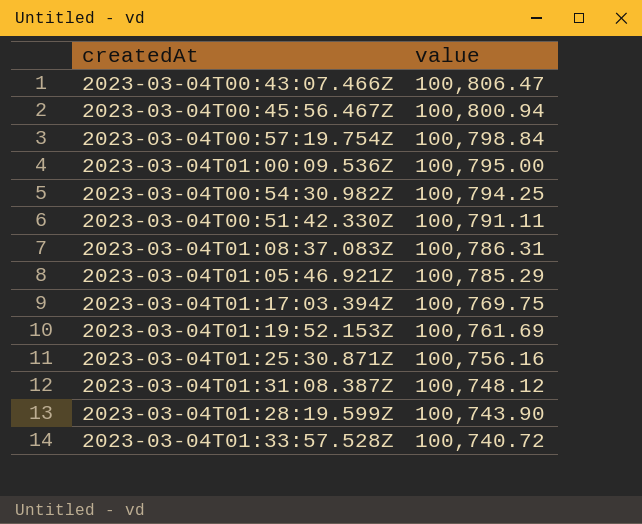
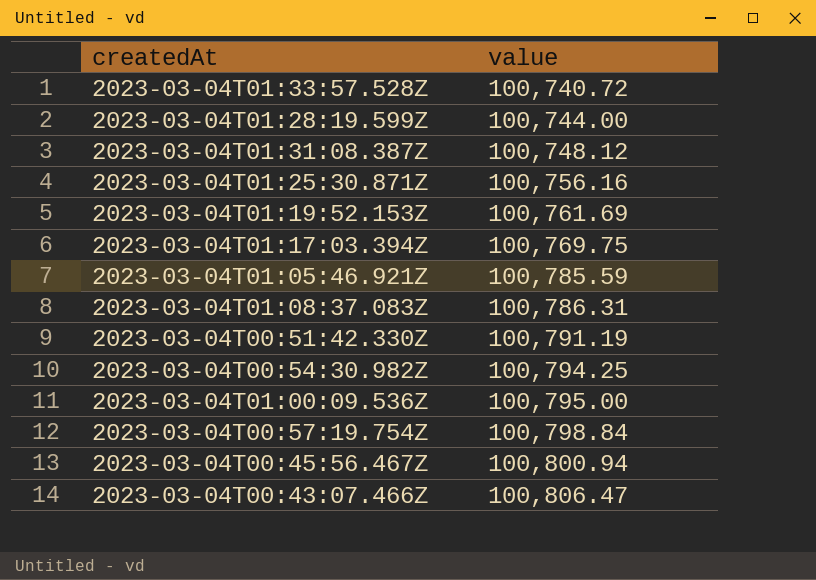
row order: value descending -> value ascending
2023-03-04T01:28:19.599Z | value: 100,743.90 -> 100,744.00
2023-03-04T01:05:46.921Z | value: 100,785.29 -> 100,785.59
2023-03-04T00:51:42.330Z | value: 100,791.11 -> 100,791.19

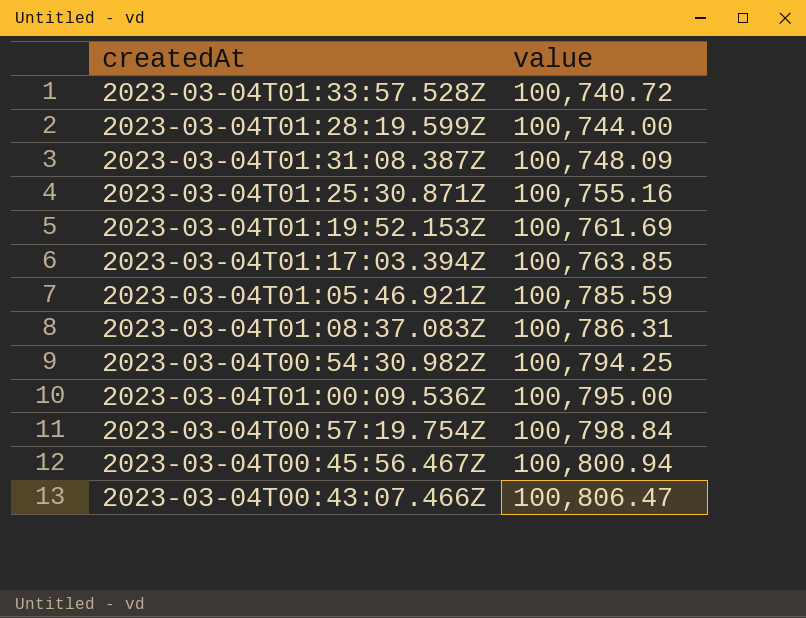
row 2023-03-04T00:51:42.330Z: 100,791.19 -> none
2023-03-04T01:31:08.387Z | value: 100,748.12 -> 100,748.09
2023-03-04T01:25:30.871Z | value: 100,756.16 -> 100,755.16
2023-03-04T01:17:03.394Z | value: 100,769.75 -> 100,763.85

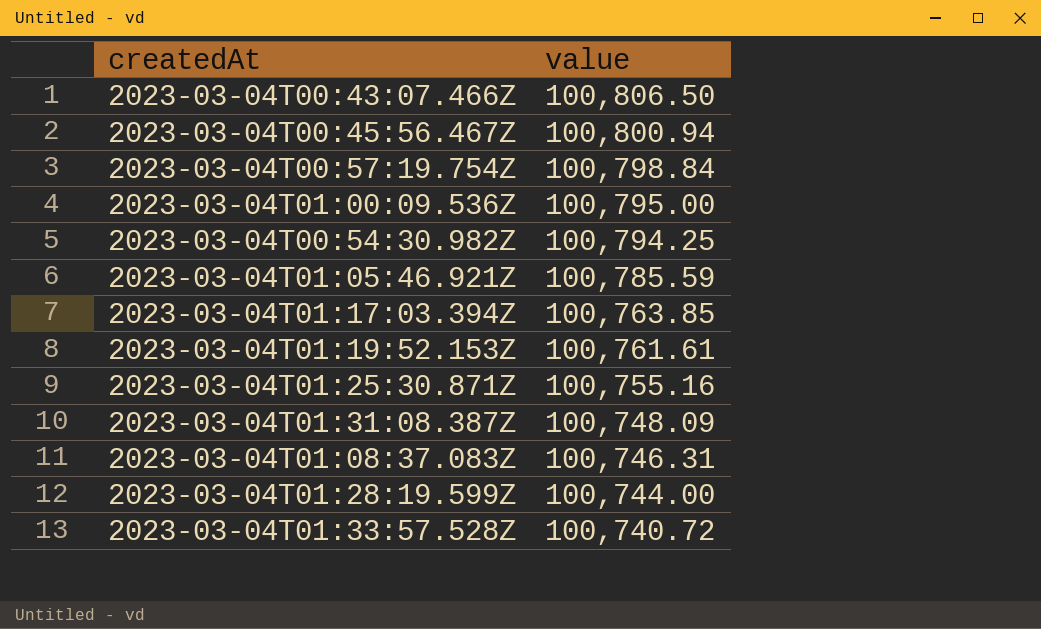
row order: value ascending -> value descending
2023-03-04T00:43:07.466Z | value: 100,806.47 -> 100,806.50
2023-03-04T01:19:52.153Z | value: 100,761.69 -> 100,761.61
2023-03-04T01:08:37.083Z | value: 100,786.31 -> 100,746.31

